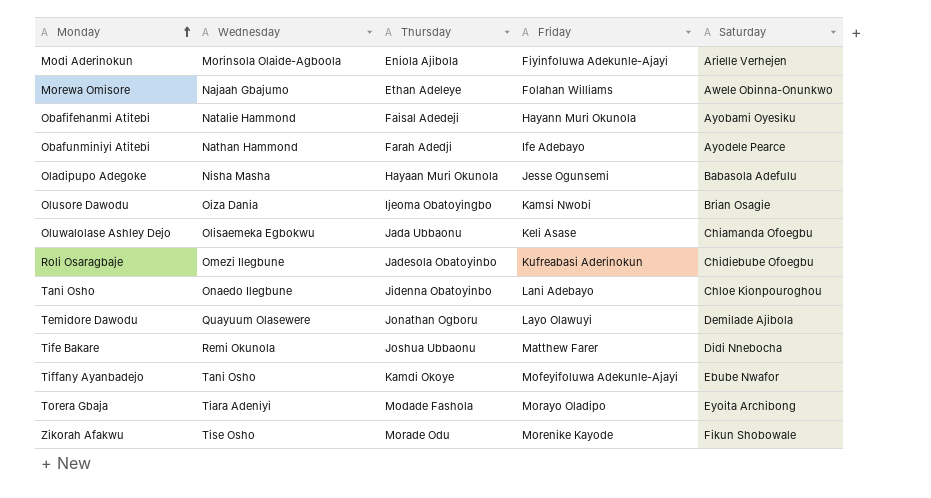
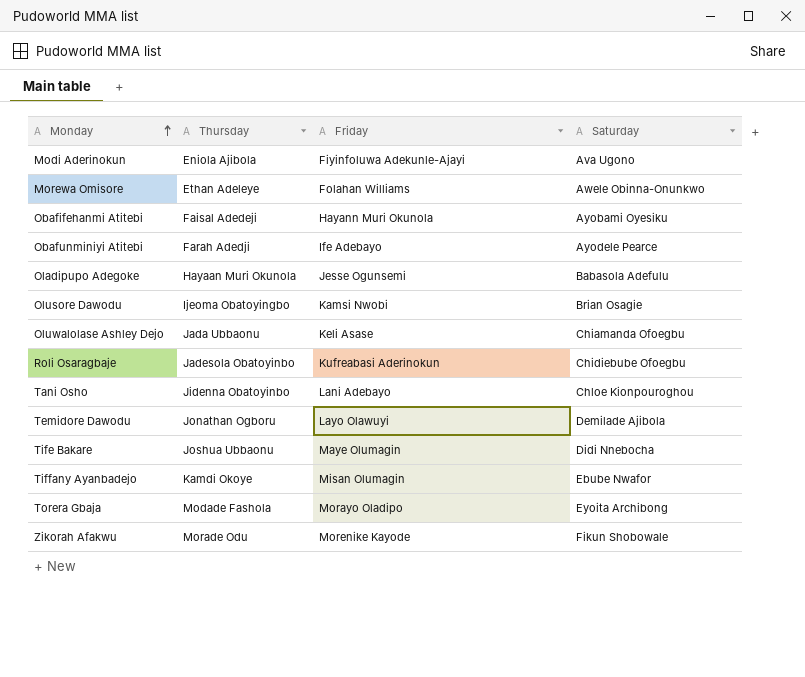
column Wednesday | position: 2 -> none
Modi Aderinokun | Saturday: Arielle Verhejen -> Ava Ugono
Tife Bakare | Friday: Matthew Farer -> Maye Olumagin
Tiffany Ayanbadejo | Friday: Mofeyifoluwa Adekunle-Ajayi -> Misan Olumagin

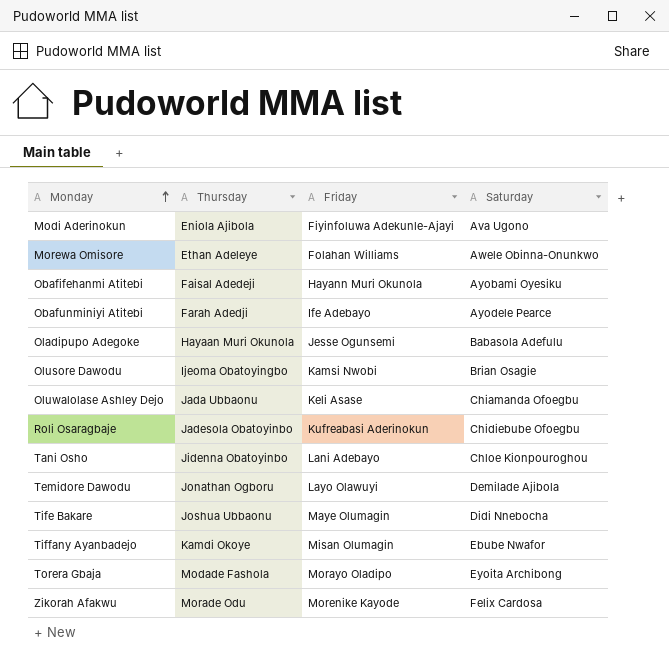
Zikorah Afakwu | Saturday: Fikun Shobowale -> Felix Cardosa

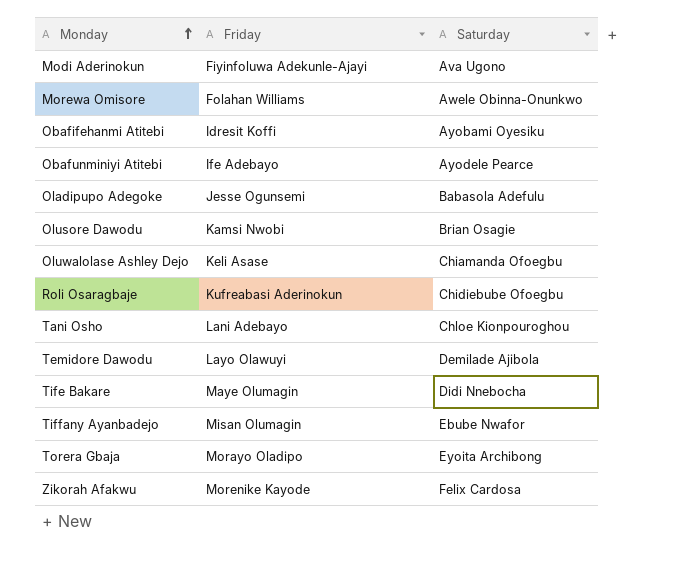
column Thursday | position: 2 -> none
Obafifehanmi Atitebi | Friday: Hayann Muri Okunola -> Idresit Koffi

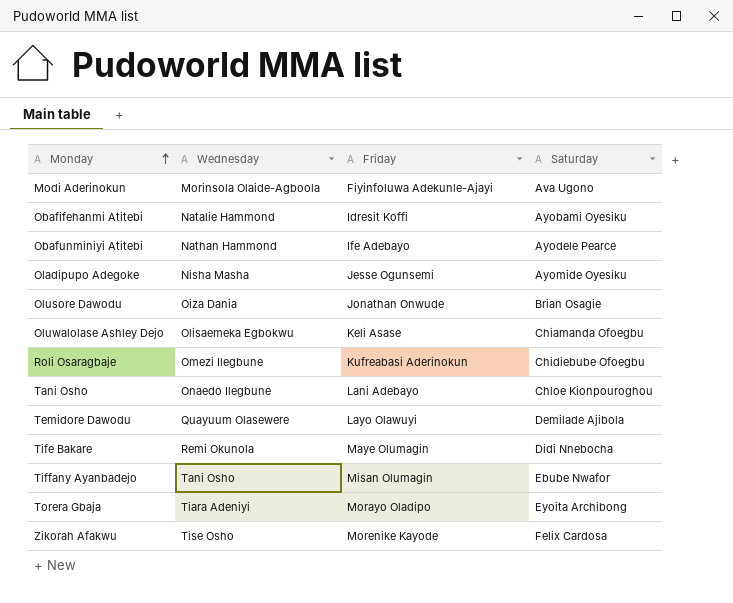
column Wednesday | position: none -> 2
row Morewa Omisore: Folahan Williams | Awele Obinna-Onunkwo -> none
Oladipupo Adegoke | Saturday: Babasola Adefulu -> Ayomide Oyesiku
Olusore Dawodu | Friday: Kamsi Nwobi -> Jonathan Onwude

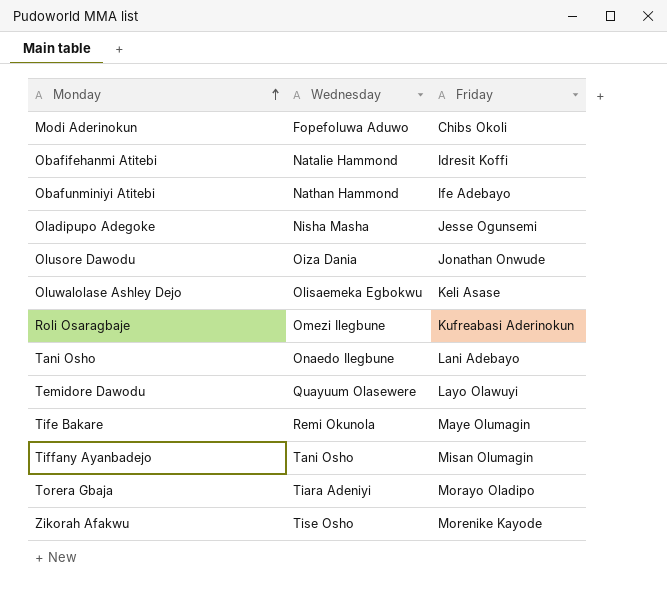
column Saturday | position: 4 -> none
Modi Aderinokun | Wednesday: Morinsola Olaide-Agboola -> Fopefoluwa Aduwo
Modi Aderinokun | Friday: Fiyinfoluwa Adekunle-Ajayi -> Chibs Okoli

